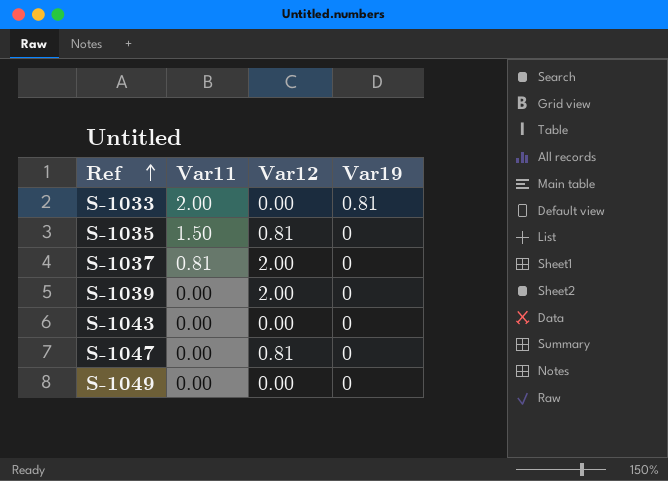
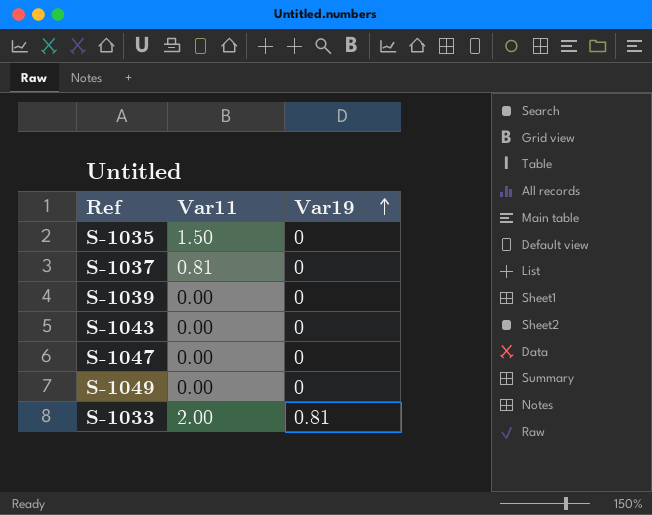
row order: Ref ascending -> Var19 ascending
column Var12 | position: 3 -> none

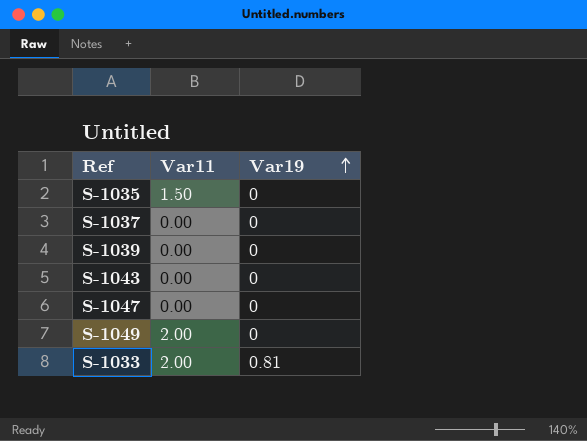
S-1037 | Var11: 0.81 -> 0.00
S-1049 | Var11: 0.00 -> 2.00

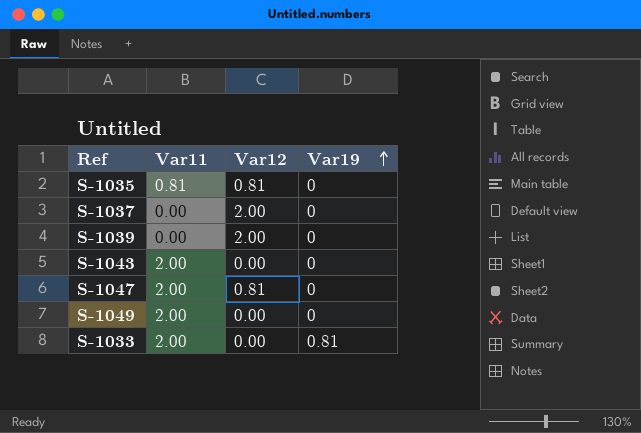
column Var12 | position: none -> 3
S-1035 | Var11: 1.50 -> 0.81
S-1043 | Var11: 0.00 -> 2.00
S-1047 | Var11: 0.00 -> 2.00

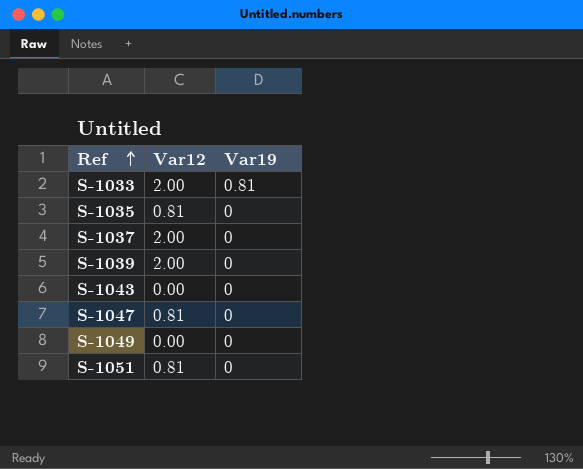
row order: Var19 ascending -> Ref ascending
column Var11 | position: 2 -> none
S-1033 | Var12: 0.00 -> 2.00
row S-1051: none -> 0.81 | 0

